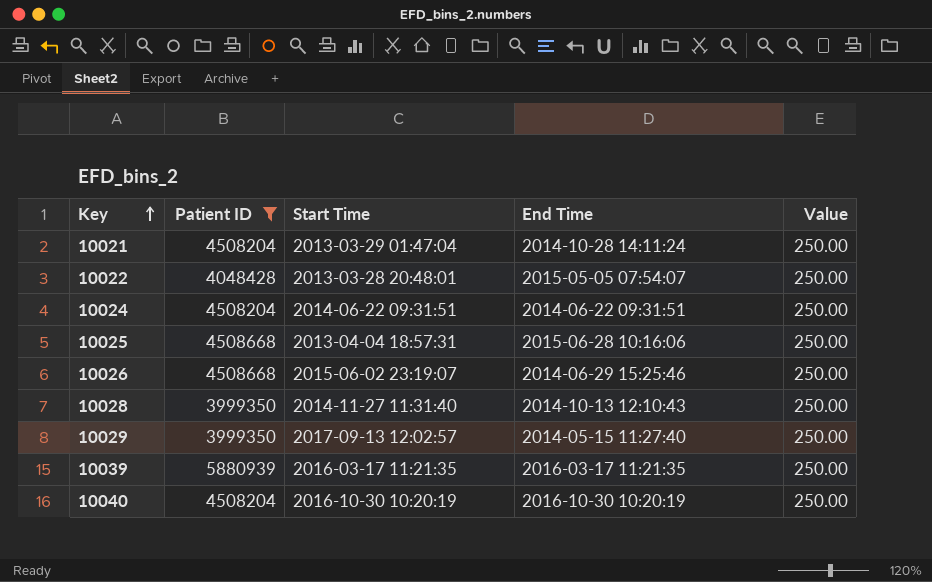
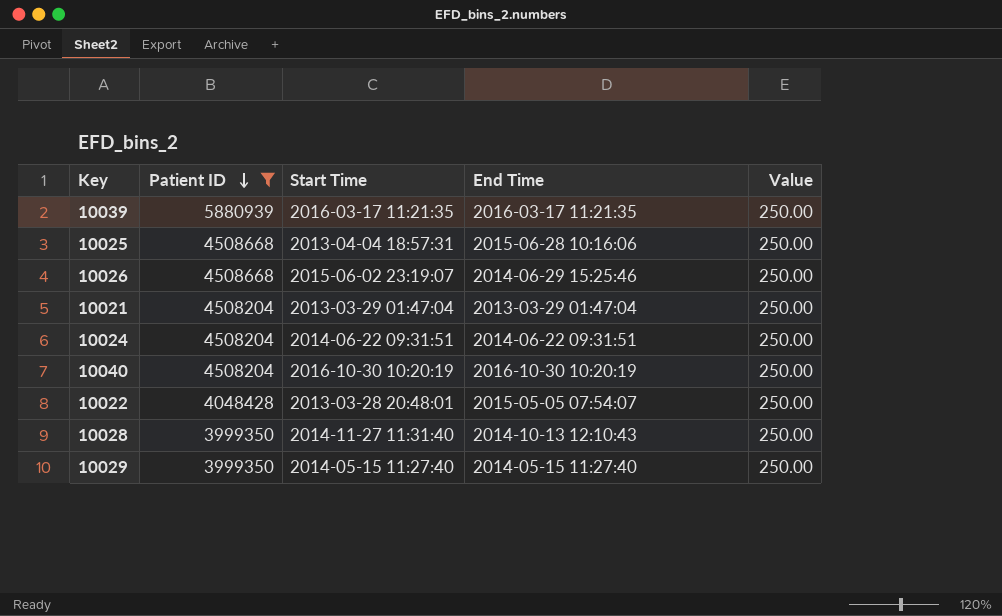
row order: Key ascending -> Patient ID descending
10021 | End Time: 2014-10-28 14:11:24 -> 2013-03-29 01:47:04
10029 | Start Time: 2017-09-13 12:02:57 -> 2014-05-15 11:27:40

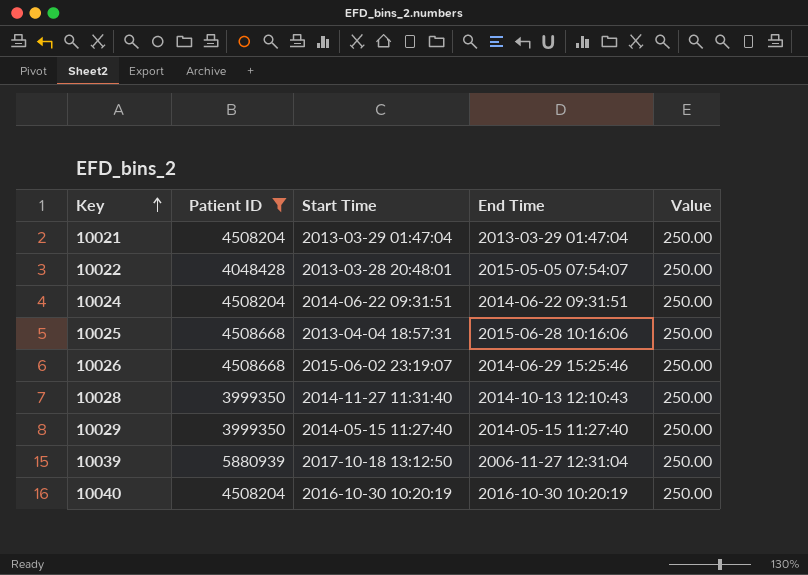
row order: Patient ID descending -> Key ascending
10039 | Start Time: 2016-03-17 11:21:35 -> 2017-10-18 13:12:50
10039 | End Time: 2016-03-17 11:21:35 -> 2006-11-27 12:31:04

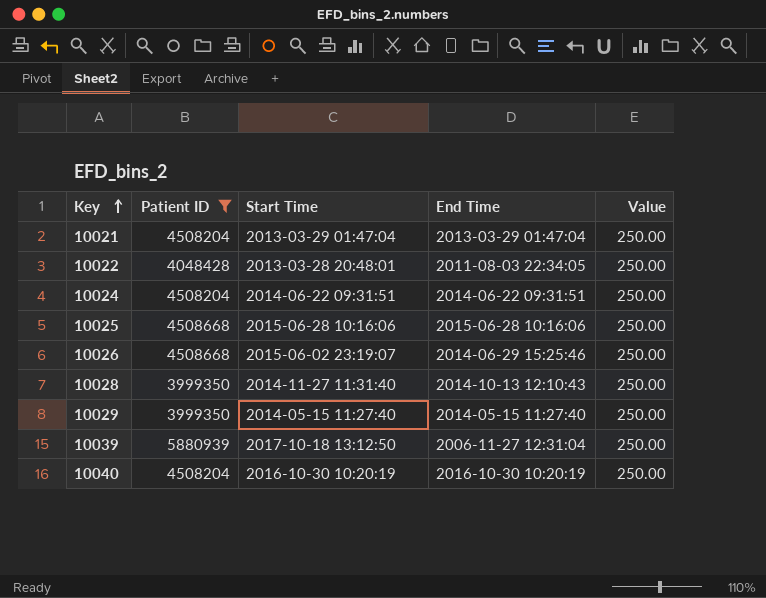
10022 | End Time: 2015-05-05 07:54:07 -> 2011-08-03 22:34:05
10025 | Start Time: 2013-04-04 18:57:31 -> 2015-06-28 10:16:06

